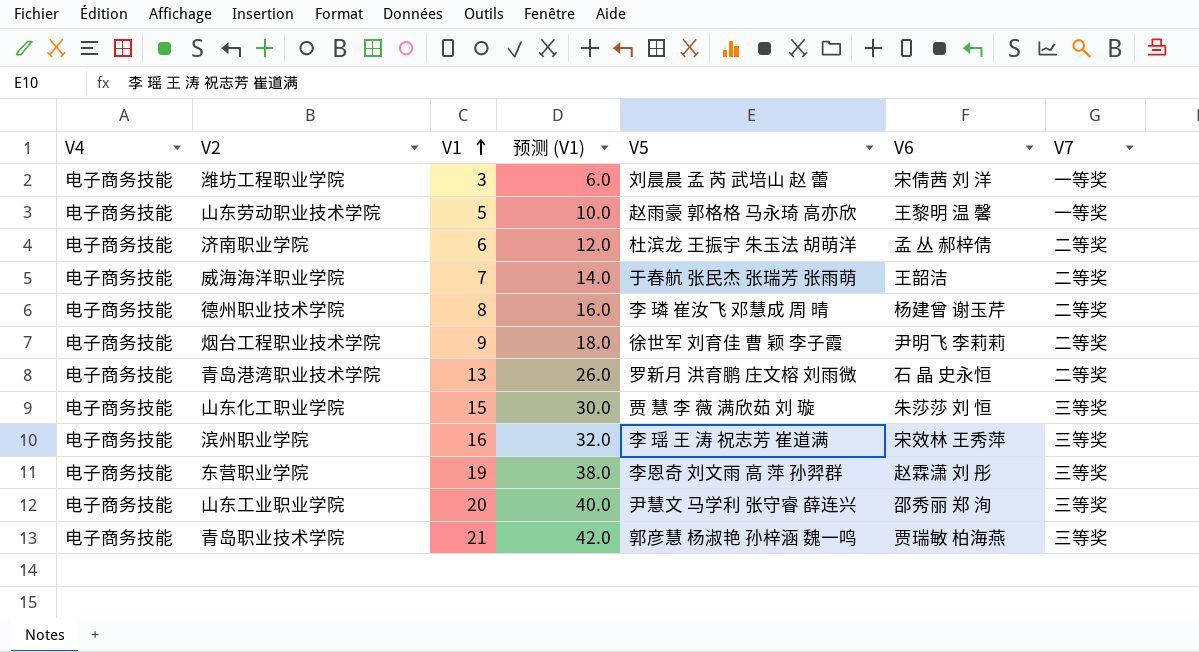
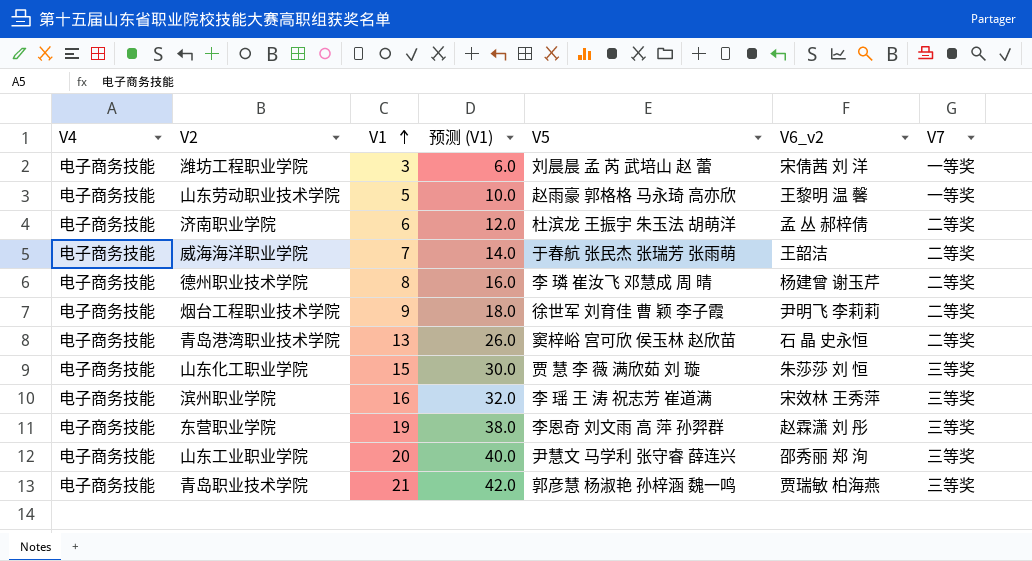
column name: V6 -> V6_v2
青岛港湾职业技术学院 | V5: 罗新月 洪育鹏 庄文榕 刘雨微 -> 窦梓峪 宫可欣 侯玉林 赵欣苗

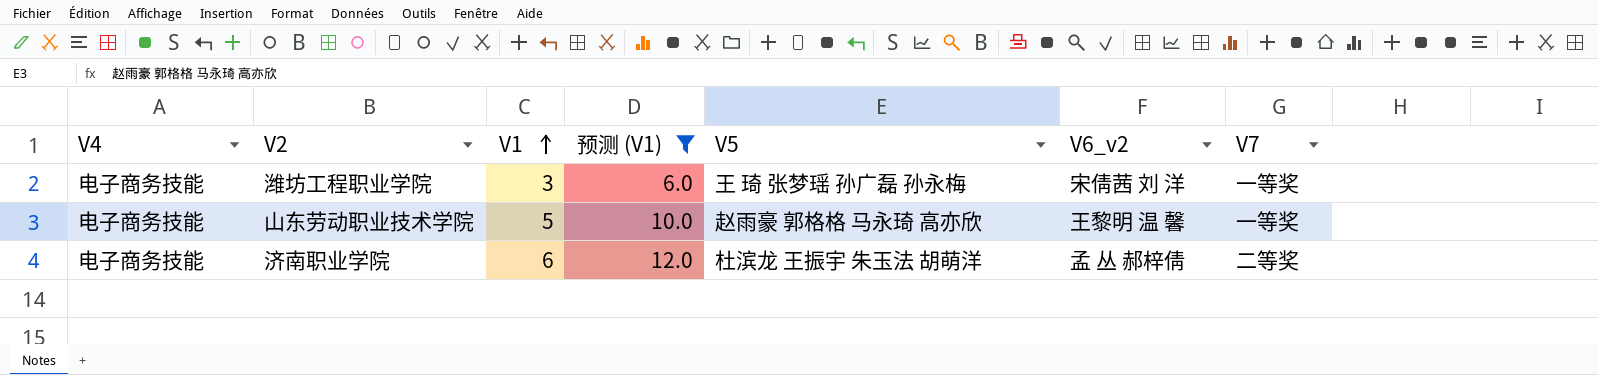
filter: none -> 预测 (V1) <= 12.0
潍坊工程职业学院 | V5: 刘晨晨 孟 芮 武培山 赵 蕾 -> 王 琦 张梦瑶 孙广磊 孙永梅

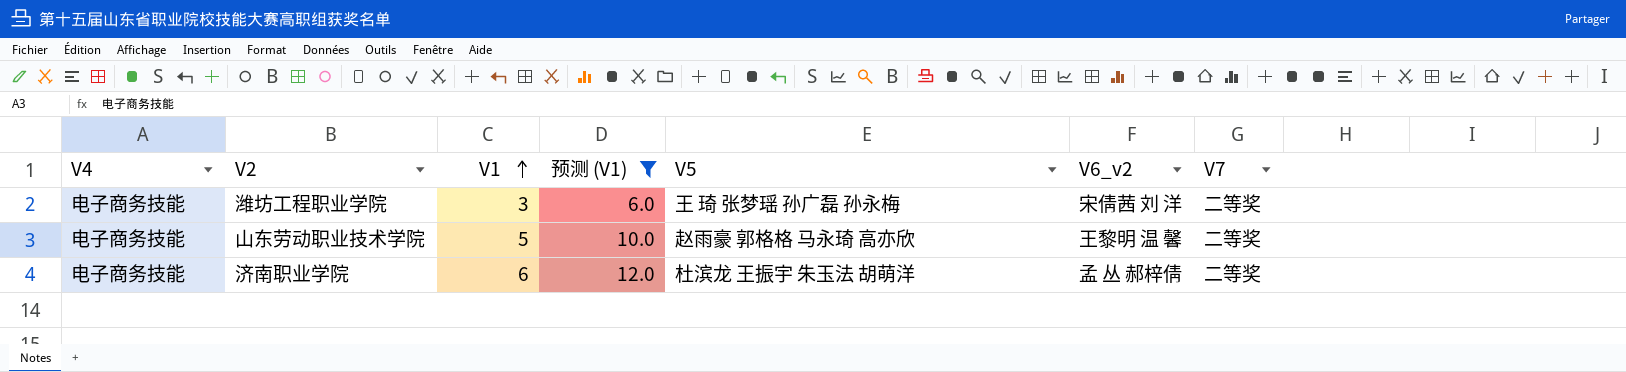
潍坊工程职业学院 | V7: 一等奖 -> 二等奖
山东劳动职业技术学院 | V7: 一等奖 -> 二等奖

